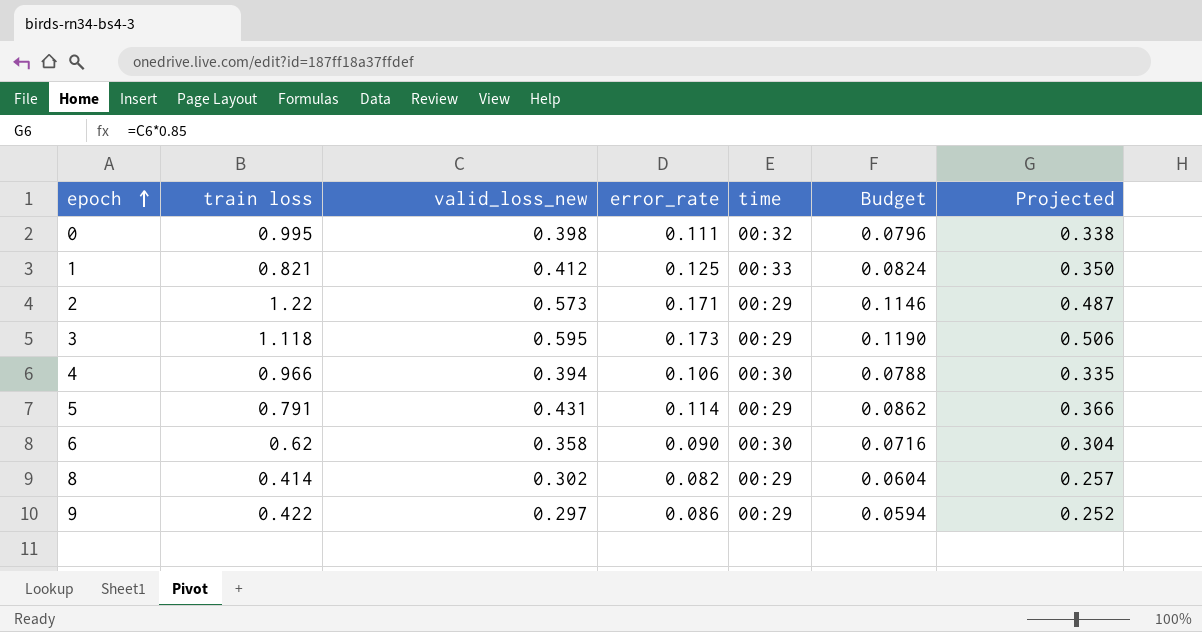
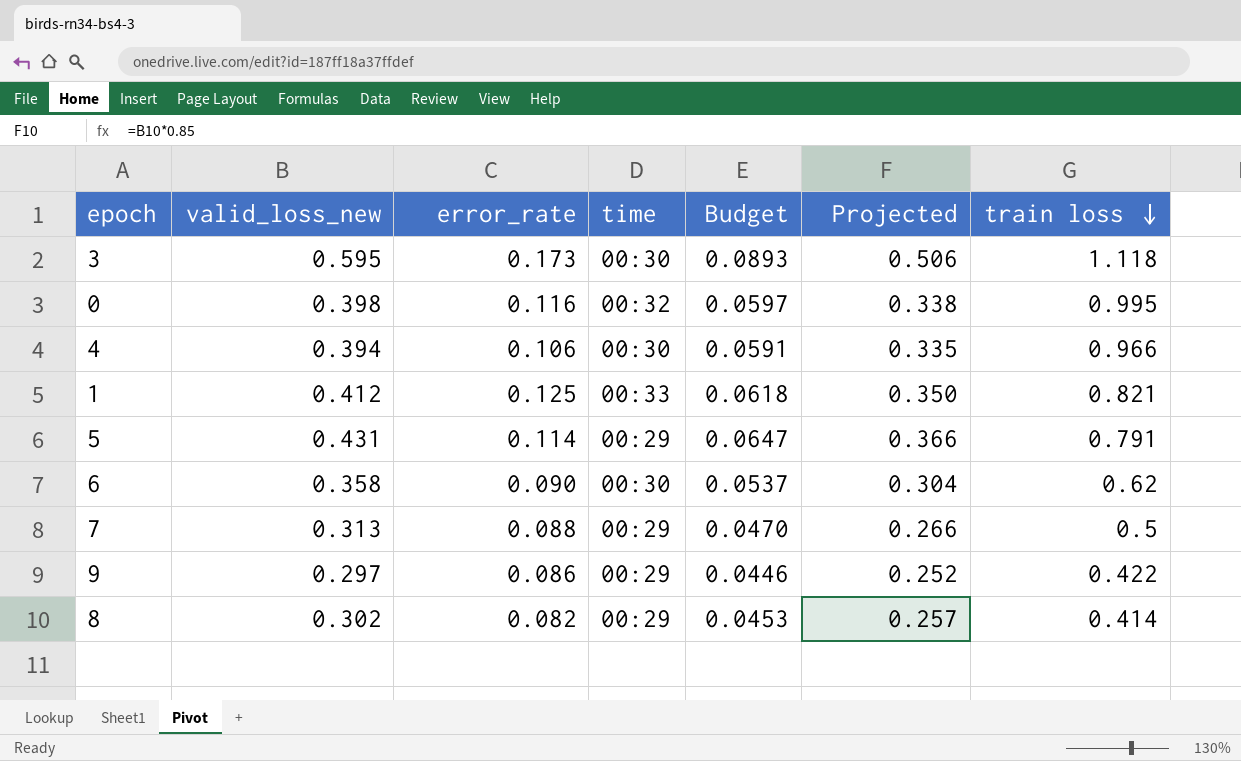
row order: epoch ascending -> train loss descending
column Budget | formula: [valid_loss_new] * 0.2 -> [valid_loss_new] * 0.15
column train loss | position: 2 -> 7
row 2: 1.22 | 0.573 | 0.171 | 00:29 | 0.1146 | 0.487 -> none
3 | time: 00:29 -> 00:30
0 | error_rate: 0.111 -> 0.116
row 7: none -> 0.313 | 0.088 | 00:29 | 0.0470 | 0.266 | 0.5

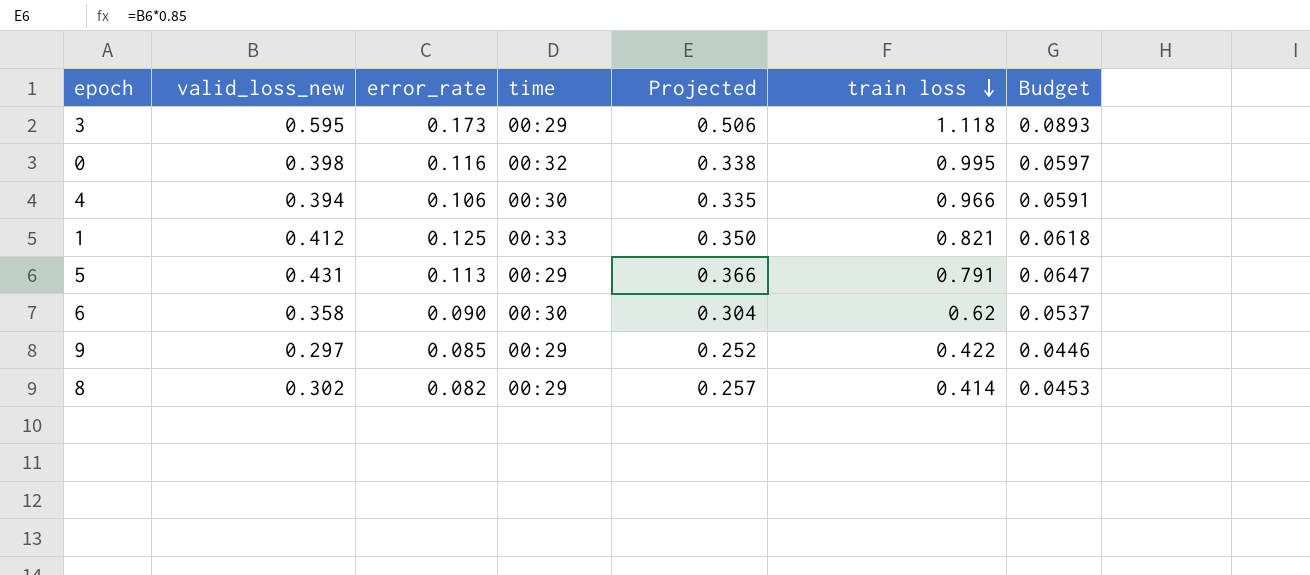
column Budget | position: 5 -> 7
row 7: 0.313 | 0.088 | 00:29 | 0.0470 | 0.266 | 0.5 -> none
3 | time: 00:30 -> 00:29
5 | error_rate: 0.114 -> 0.113
9 | error_rate: 0.086 -> 0.085

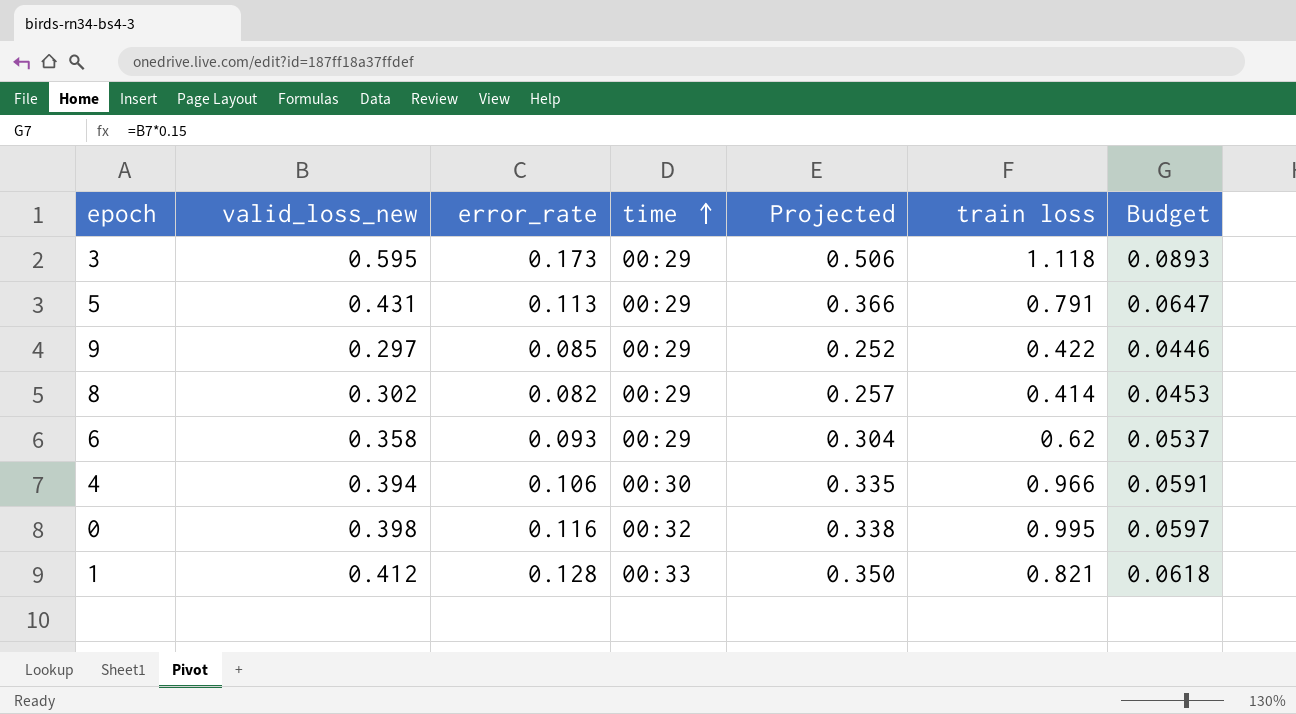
row order: train loss descending -> time ascending
6 | error_rate: 0.090 -> 0.093
6 | time: 00:30 -> 00:29
1 | error_rate: 0.125 -> 0.128

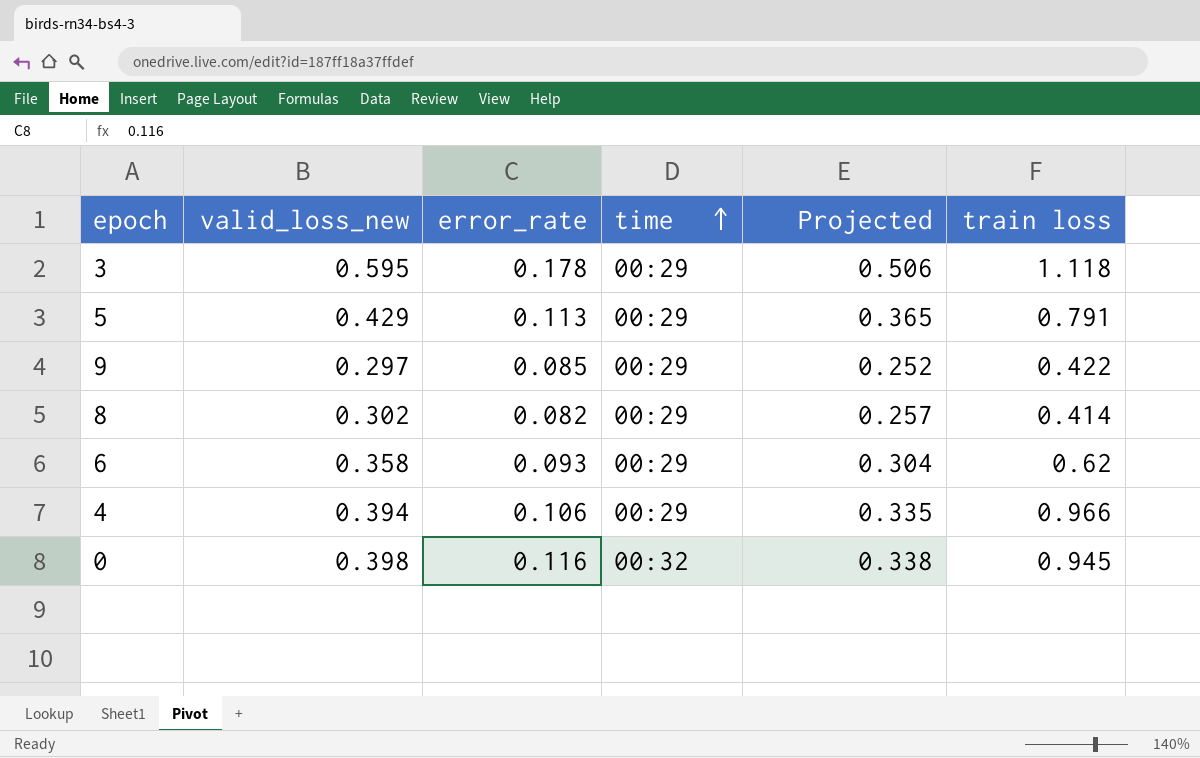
column Budget | formula: [valid_loss_new] * 0.15 -> none
row 1: 0.412 | 0.128 | 00:33 | 0.350 | 0.821 | 0.0618 -> none
3 | error_rate: 0.173 -> 0.178
5 | valid_loss_new: 0.431 -> 0.429
5 | Projected: 0.366 -> 0.365
4 | time: 00:30 -> 00:29
0 | train loss: 0.995 -> 0.945

